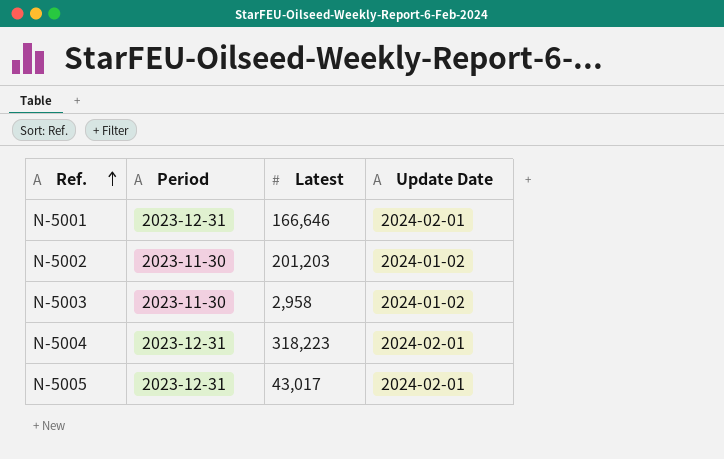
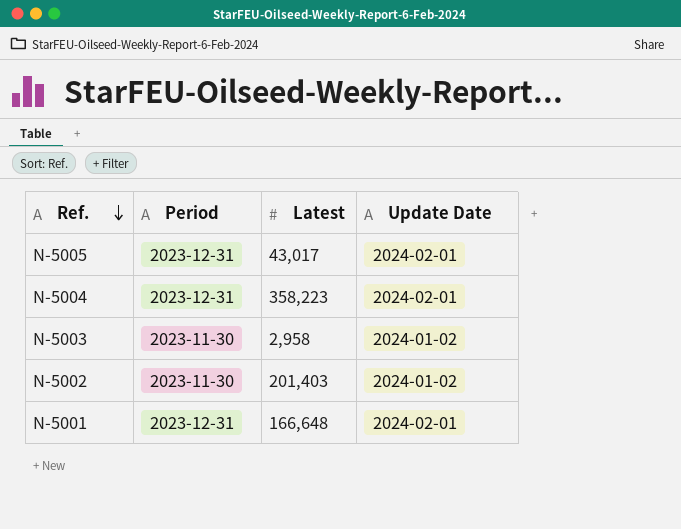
row order: Ref. ascending -> Ref. descending
N-5004 | Latest: 318,223 -> 358,223
N-5002 | Latest: 201,203 -> 201,403
N-5001 | Latest: 166,646 -> 166,648

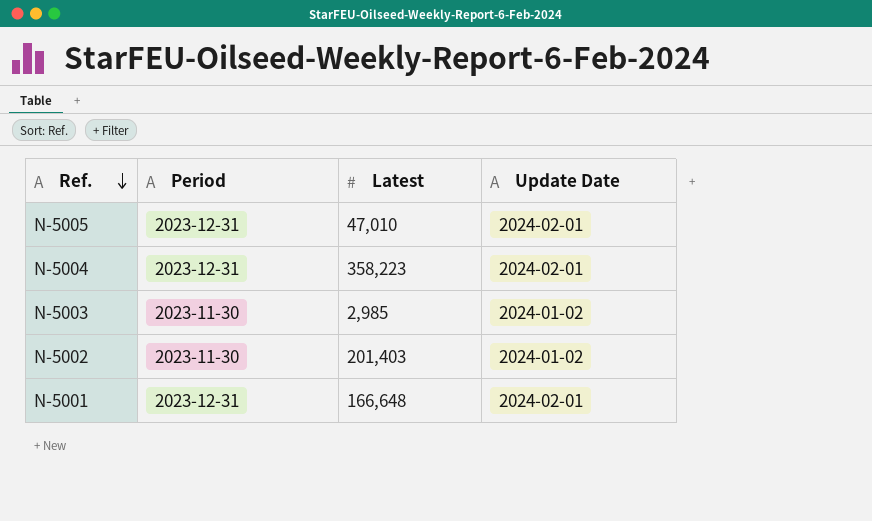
N-5005 | Latest: 43,017 -> 47,010
N-5003 | Latest: 2,958 -> 2,985

